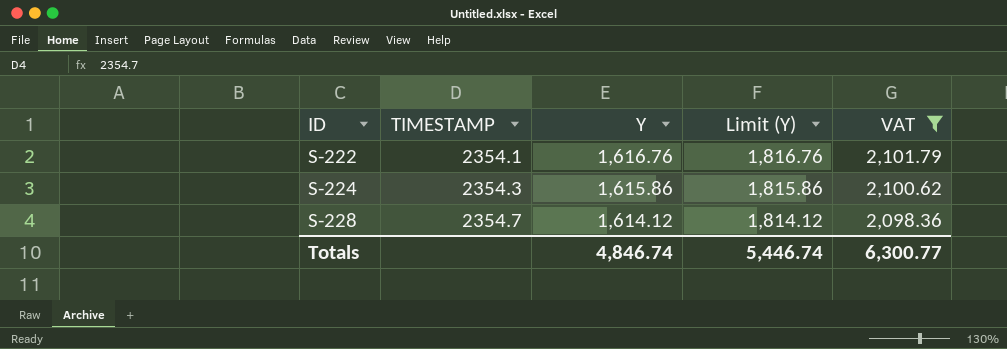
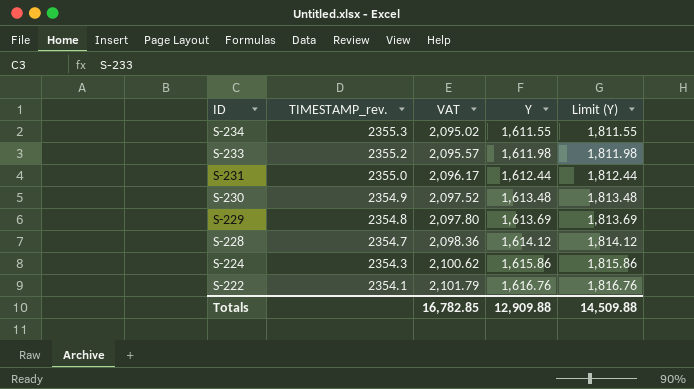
filter: VAT >= 2,098.36 -> none
row order: ID ascending -> ID descending
column name: TIMESTAMP -> TIMESTAMP_rev.
column VAT | position: 5 -> 3
Totals | VAT: 6,300.77 -> 16,782.85
Totals | Y: 4,846.74 -> 12,909.88
Totals | Limit (Y): 5,446.74 -> 14,509.88

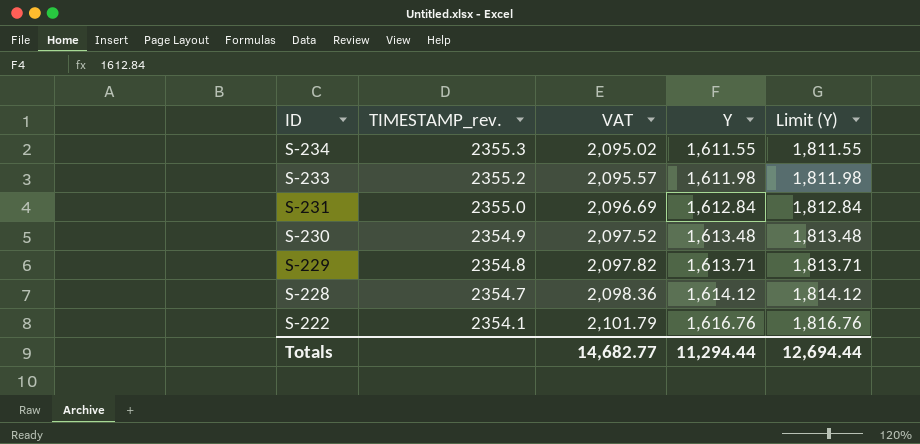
row S-224: 2354.3 | 2,100.62 | 1,615.86 | 1,815.86 -> none
S-231 | VAT: 2,096.17 -> 2,096.69
S-231 | Y: 1,612.44 -> 1,612.84
S-231 | Limit (Y): 1,812.44 -> 1,812.84
S-229 | VAT: 2,097.80 -> 2,097.82
S-229 | Y: 1,613.69 -> 1,613.71
S-229 | Limit (Y): 1,813.69 -> 1,813.71
Totals | VAT: 16,782.85 -> 14,682.77
Totals | Y: 12,909.88 -> 11,294.44
Totals | Limit (Y): 14,509.88 -> 12,694.44

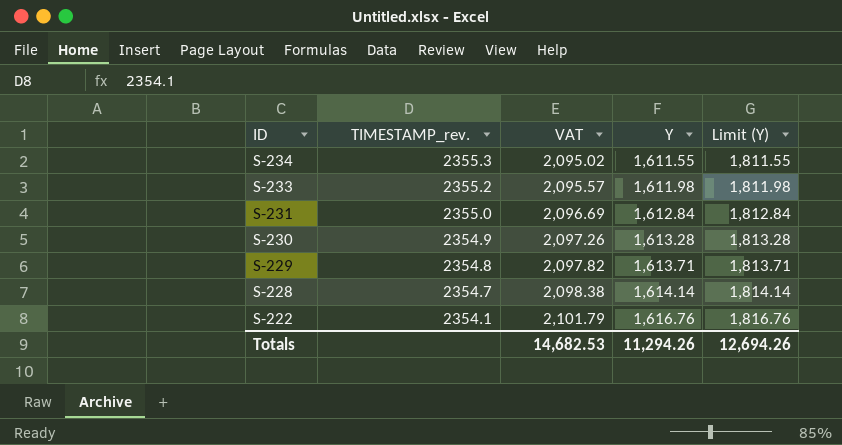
S-230 | VAT: 2,097.52 -> 2,097.26
S-230 | Y: 1,613.48 -> 1,613.28
S-230 | Limit (Y): 1,813.48 -> 1,813.28
S-228 | VAT: 2,098.36 -> 2,098.38
S-228 | Y: 1,614.12 -> 1,614.14
S-228 | Limit (Y): 1,814.12 -> 1,814.14
Totals | VAT: 14,682.77 -> 14,682.53
Totals | Y: 11,294.44 -> 11,294.26
Totals | Limit (Y): 12,694.44 -> 12,694.26

